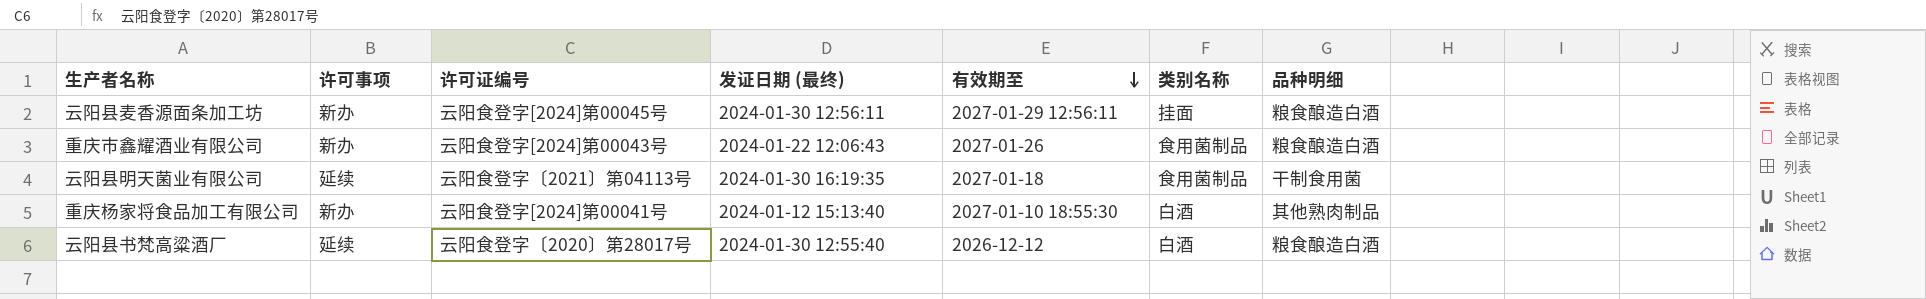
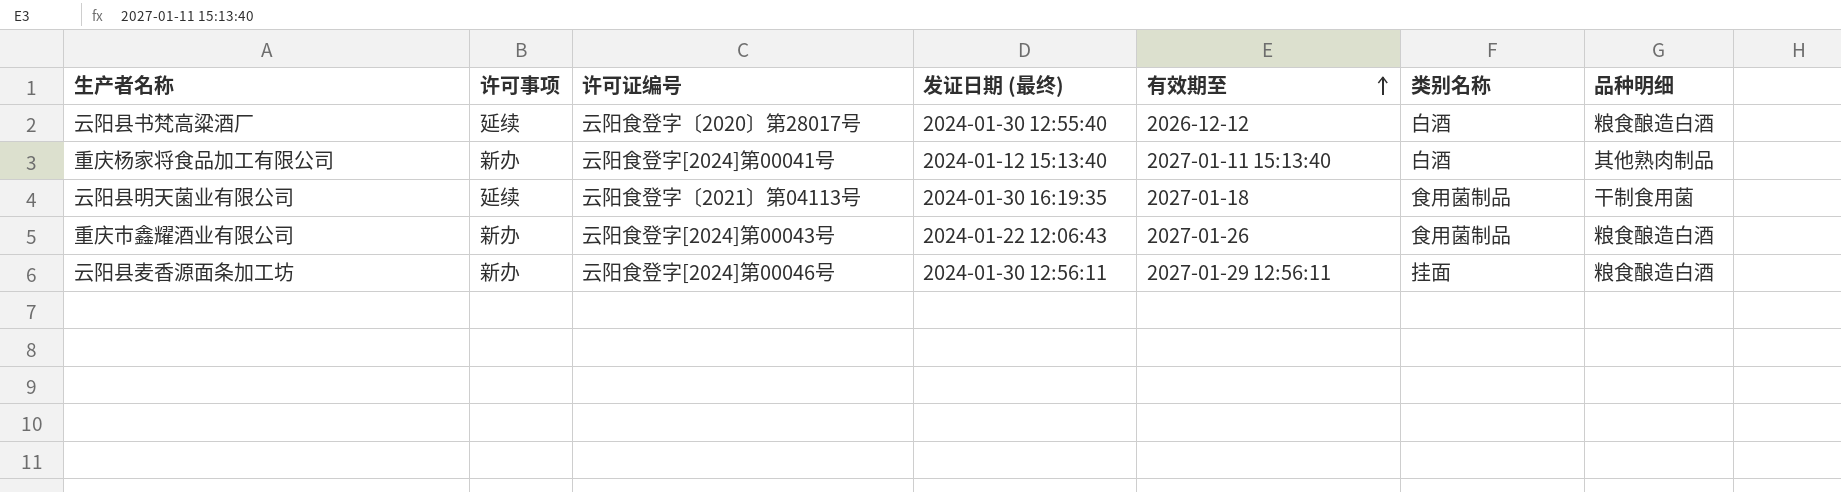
row order: 有效期至 descending -> 有效期至 ascending
重庆杨家将食品加工有限公司 | 有效期至: 2027-01-10 18:55:30 -> 2027-01-11 15:13:40
云阳县麦香源面条加工坊 | 许可证编号: 云阳食登字[2024]第00045号 -> 云阳食登字[2024]第00046号

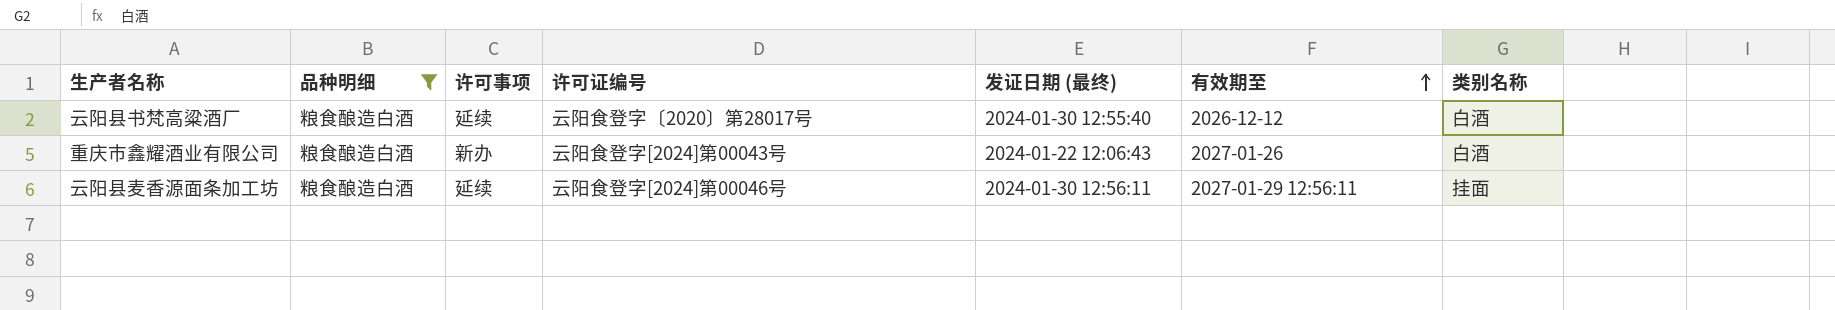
filter: none -> 品种明细 = 粮食酿造白酒
column 品种明细 | position: 7 -> 2
重庆市鑫耀酒业有限公司 | 类别名称: 食用菌制品 -> 白酒
云阳县麦香源面条加工坊 | 许可事项: 新办 -> 延续

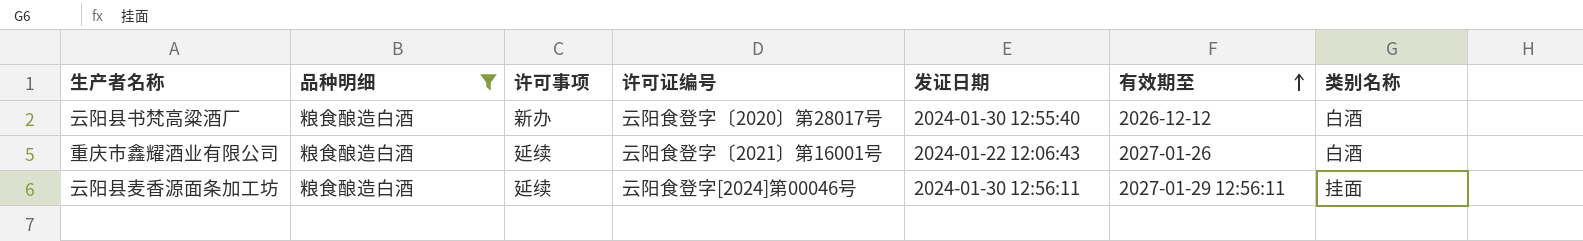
column name: 发证日期 (最终) -> 发证日期
云阳县书梵高粱酒厂 | 许可事项: 延续 -> 新办
重庆市鑫耀酒业有限公司 | 许可事项: 新办 -> 延续
重庆市鑫耀酒业有限公司 | 许可证编号: 云阳食登字[2024]第00043号 -> 云阳食登字〔2021〕第16001号

